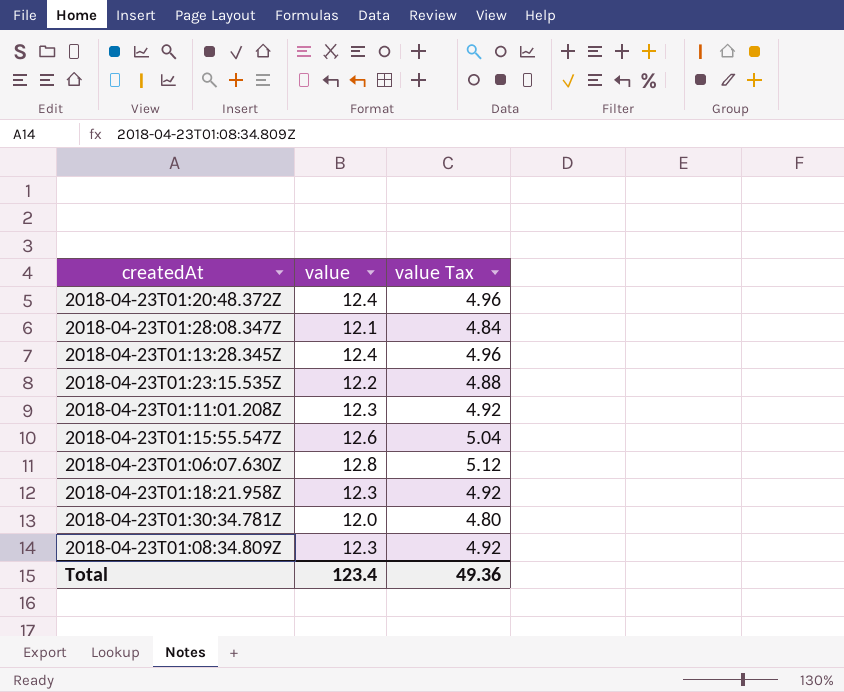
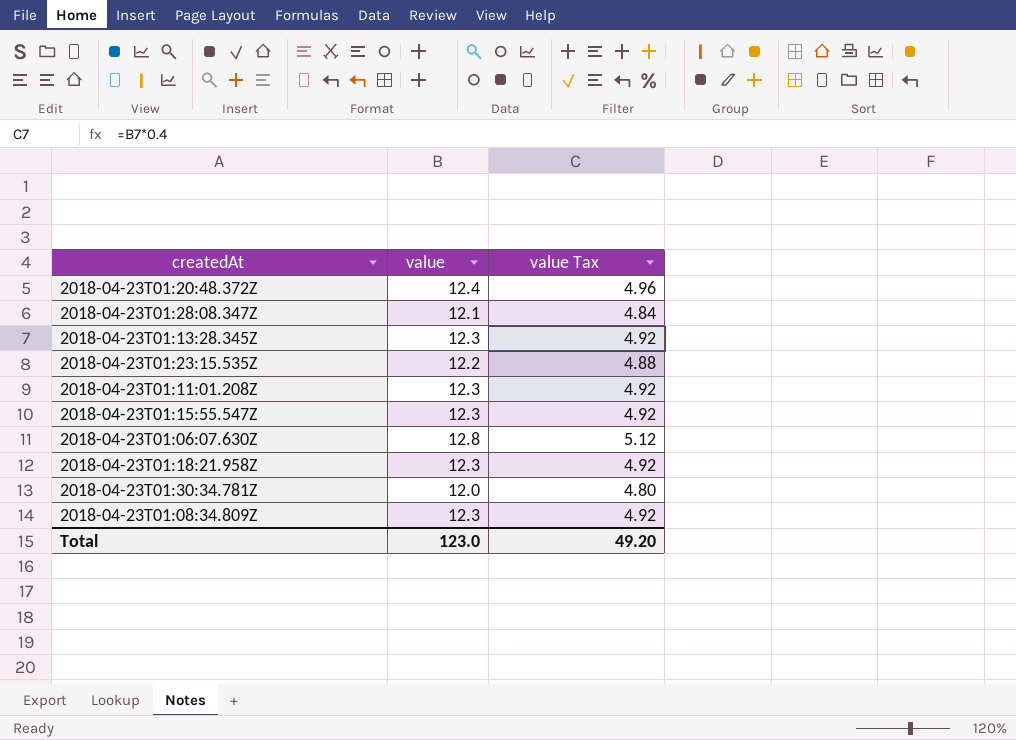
2018-04-23T01:13:28.345Z | value: 12.4 -> 12.3
2018-04-23T01:13:28.345Z | value Tax: 4.96 -> 4.92
2018-04-23T01:15:55.547Z | value: 12.6 -> 12.3
2018-04-23T01:15:55.547Z | value Tax: 5.04 -> 4.92
Total | value: 123.4 -> 123.0
Total | value Tax: 49.36 -> 49.20

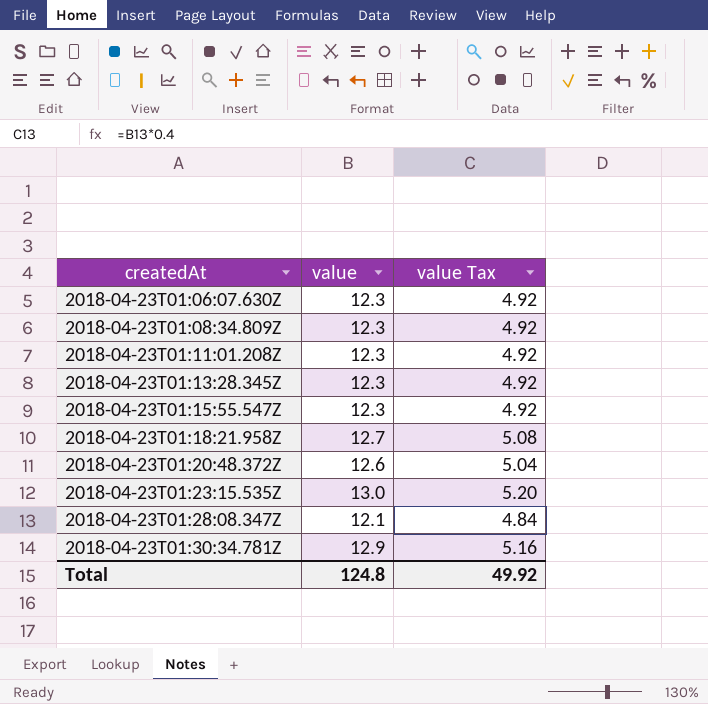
row order: none -> createdAt ascending
2018-04-23T01:06:07.630Z | value: 12.8 -> 12.3
2018-04-23T01:06:07.630Z | value Tax: 5.12 -> 4.92
2018-04-23T01:18:21.958Z | value: 12.3 -> 12.7
2018-04-23T01:18:21.958Z | value Tax: 4.92 -> 5.08
2018-04-23T01:20:48.372Z | value: 12.4 -> 12.6
2018-04-23T01:20:48.372Z | value Tax: 4.96 -> 5.04
2018-04-23T01:23:15.535Z | value: 12.2 -> 13.0
2018-04-23T01:23:15.535Z | value Tax: 4.88 -> 5.20
2018-04-23T01:30:34.781Z | value: 12.0 -> 12.9
2018-04-23T01:30:34.781Z | value Tax: 4.80 -> 5.16
Total | value: 123.0 -> 124.8
Total | value Tax: 49.20 -> 49.92

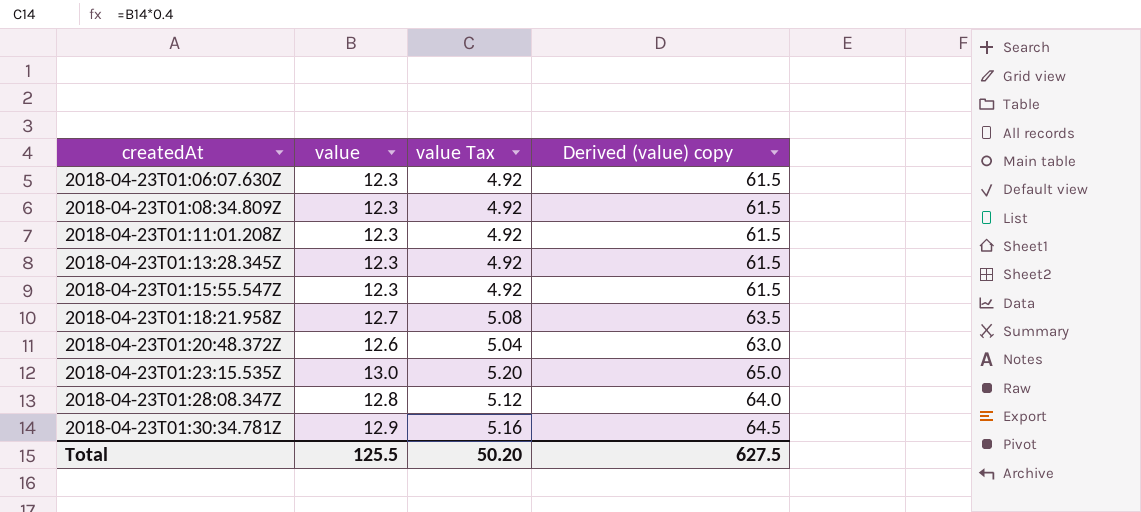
column Derived (value) copy | formula: none -> [value] * 5
2018-04-23T01:28:08.347Z | value: 12.1 -> 12.8
2018-04-23T01:28:08.347Z | value Tax: 4.84 -> 5.12
Total | value: 124.8 -> 125.5
Total | value Tax: 49.92 -> 50.20

